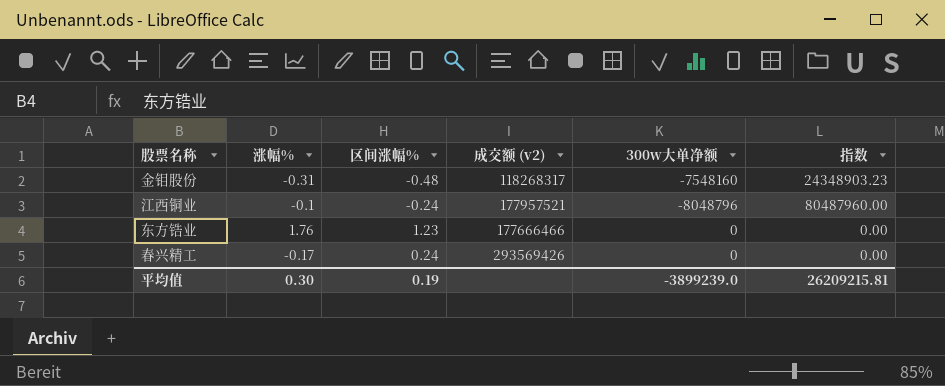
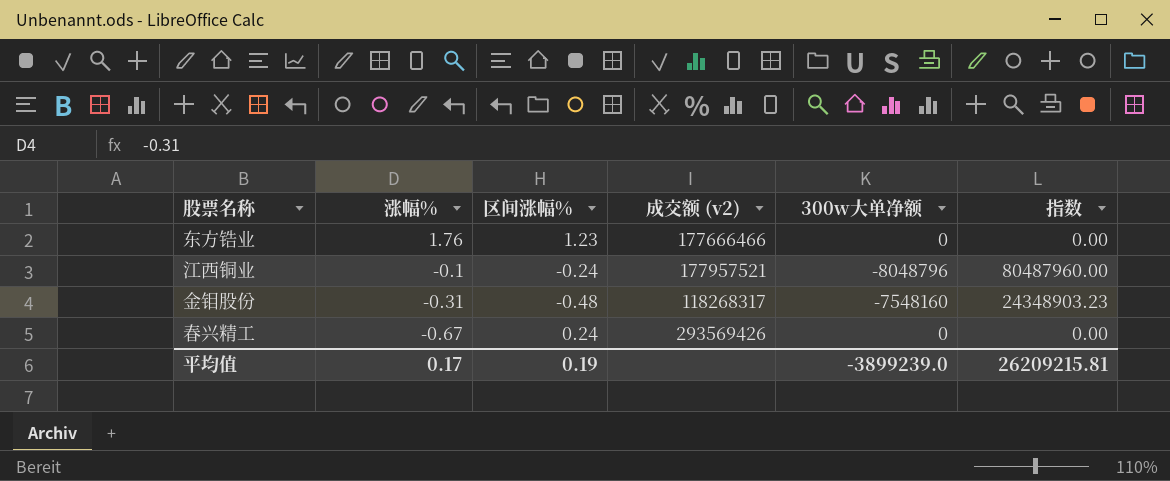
row order: none -> 涨幅% descending
春兴精工 | 涨幅%: -0.17 -> -0.67
平均值 | 涨幅%: 0.30 -> 0.17

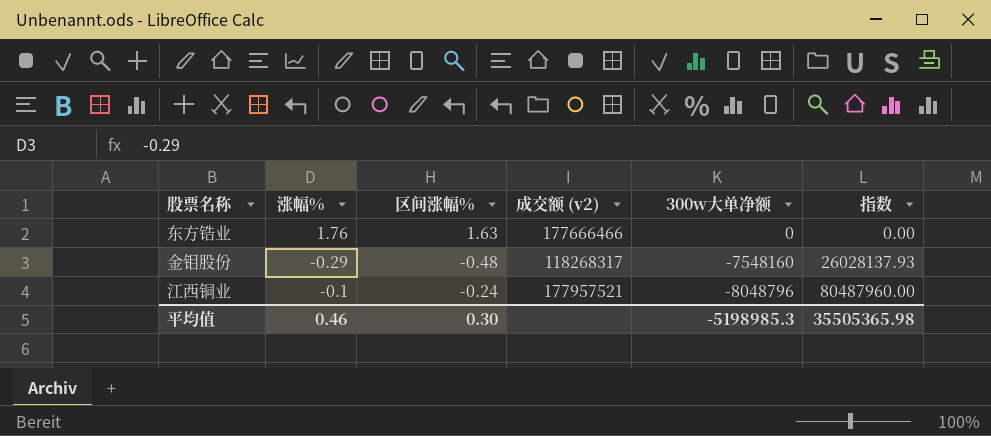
row order: 涨幅% descending -> 300w大单净额 descending
row 春兴精工: -0.67 | 0.24 | 293569426 | 0 | 0.00 -> none
东方锆业 | 区间涨幅%: 1.23 -> 1.63
金钼股份 | 涨幅%: -0.31 -> -0.29
金钼股份 | 指数: 24348903.23 -> 26028137.93
平均值 | 涨幅%: 0.17 -> 0.46
平均值 | 区间涨幅%: 0.19 -> 0.30
平均值 | 300w大单净额: -3899239.0 -> -5198985.3
平均值 | 指数: 26209215.81 -> 35505365.98

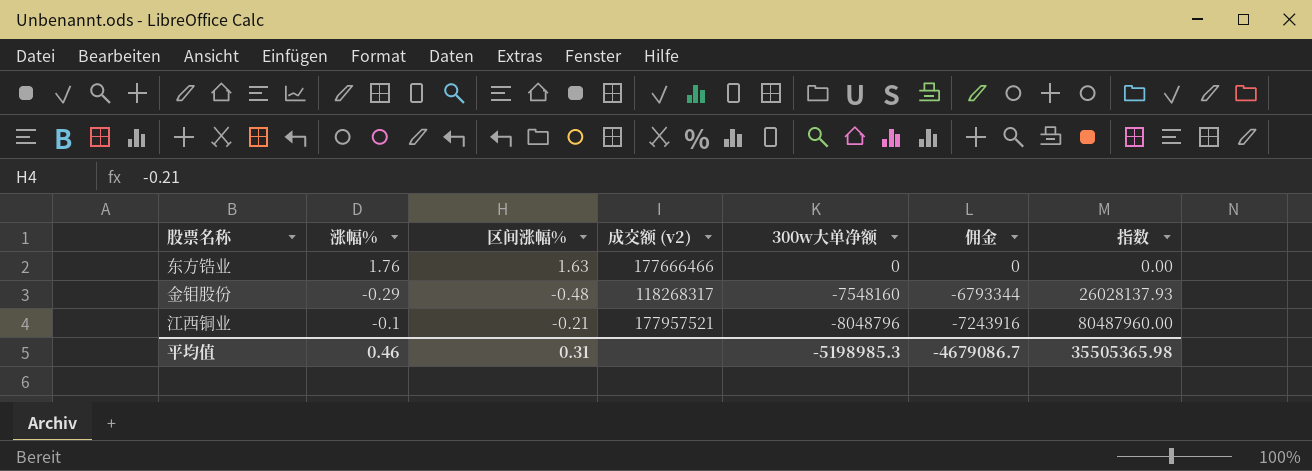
column 佣金 | formula: none -> [300w大单净额] * 0.9
江西铜业 | 区间涨幅%: -0.24 -> -0.21
平均值 | 区间涨幅%: 0.30 -> 0.31

